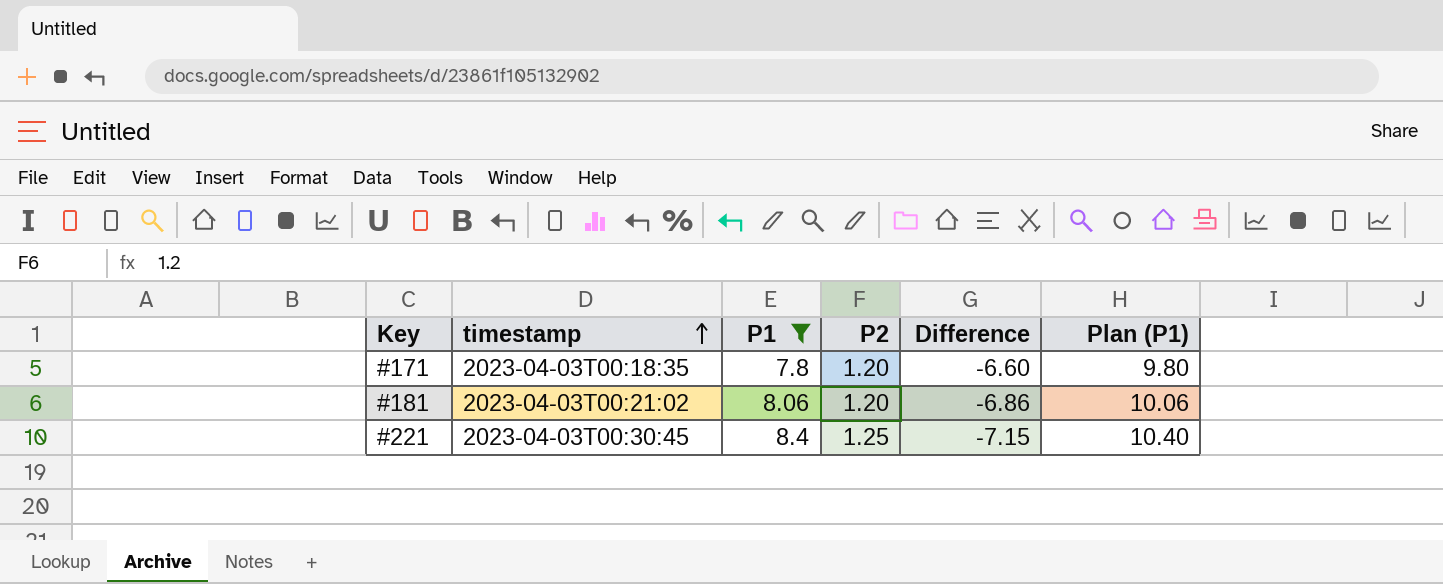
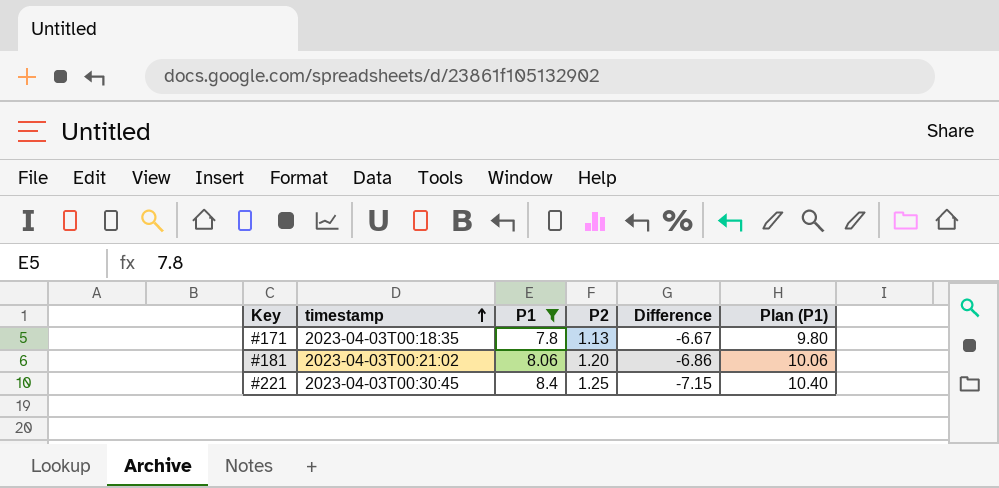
#171 | P2: 1.20 -> 1.13
#171 | Difference: -6.60 -> -6.67

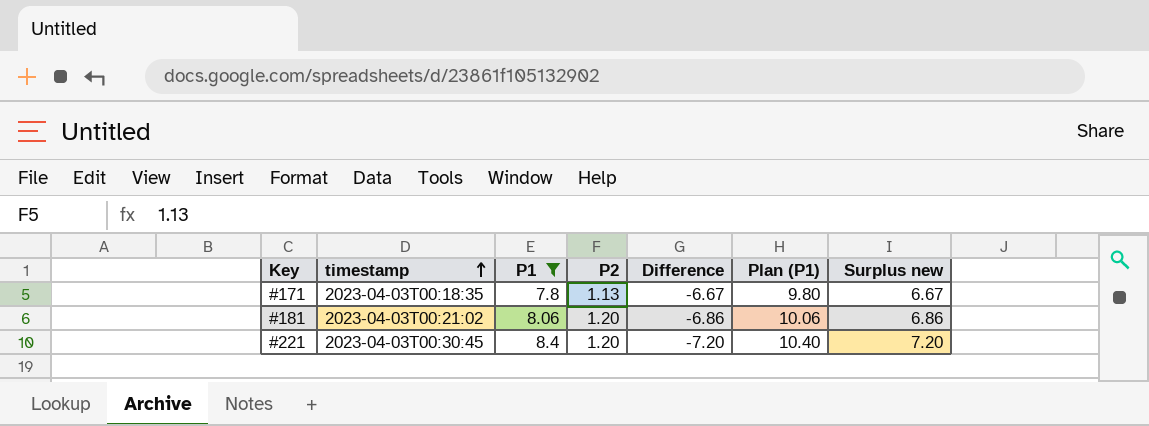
column Surplus new | formula: none -> [P1] - [P2]
#221 | P2: 1.25 -> 1.20
#221 | Difference: -7.15 -> -7.20

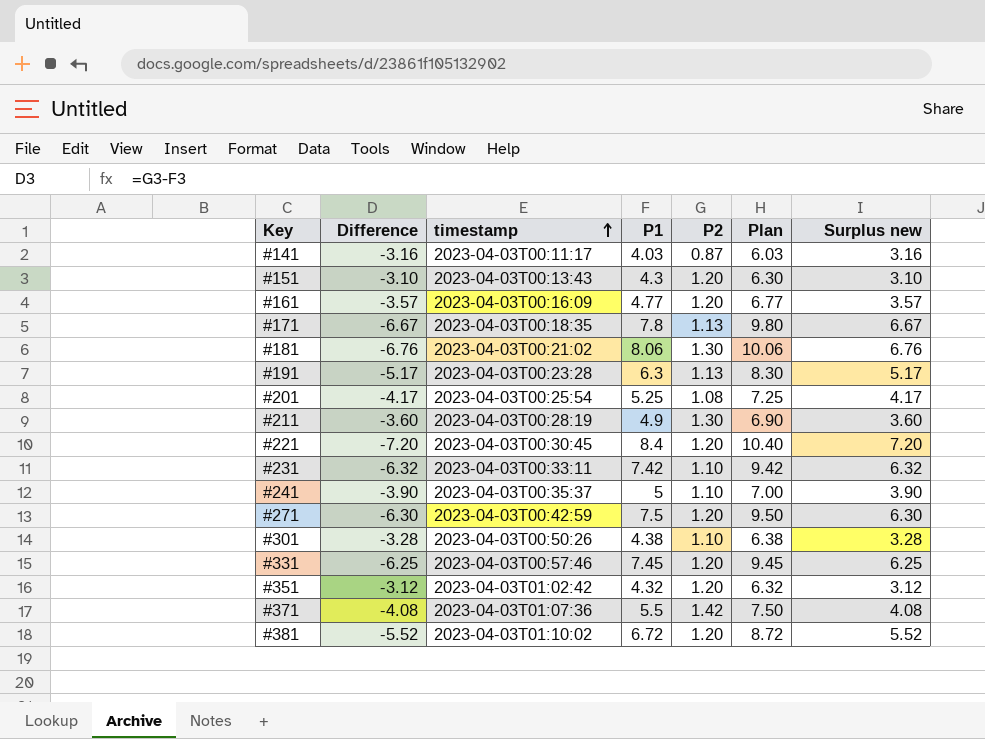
filter: P1 >= 7.8 -> none
column Difference | position: 5 -> 2
column name: Plan (P1) -> Plan
#181 | Difference: -6.86 -> -6.76
#181 | P2: 1.20 -> 1.30
#181 | Surplus new: 6.86 -> 6.76

